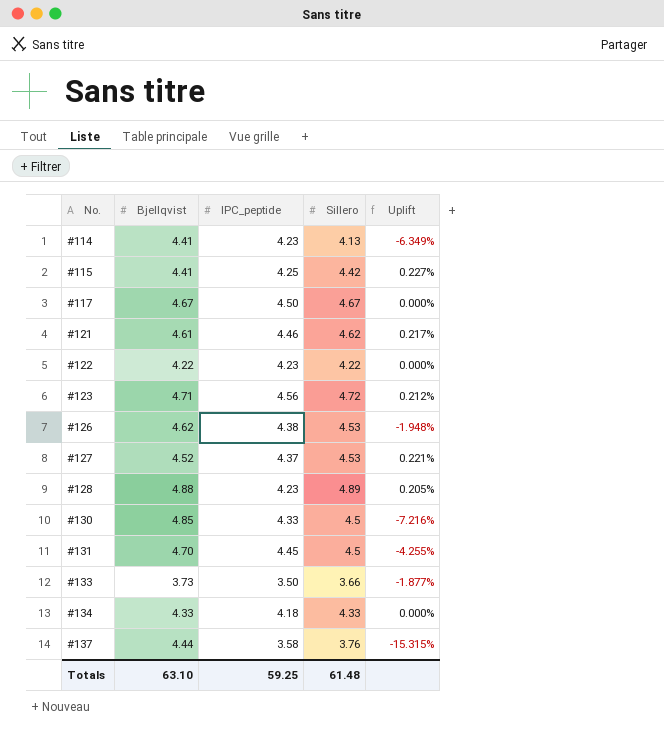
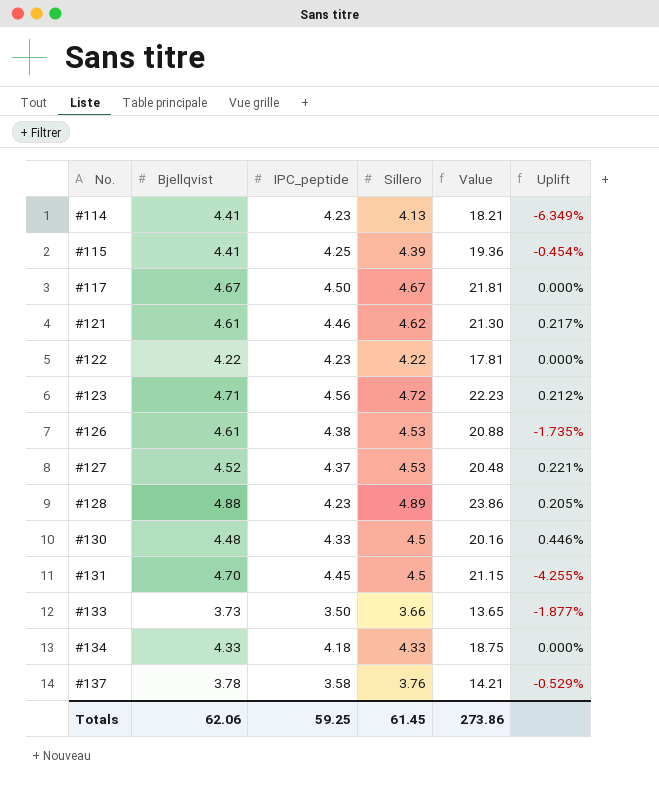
column Value | formula: none -> [Bjellqvist] * [Sillero]
#115 | Sillero: 4.42 -> 4.39
#115 | Uplift: 0.227% -> -0.454%
#126 | Bjellqvist: 4.62 -> 4.61
#126 | Uplift: -1.948% -> -1.735%
#130 | Bjellqvist: 4.85 -> 4.48
#130 | Uplift: -7.216% -> 0.446%
#137 | Bjellqvist: 4.44 -> 3.78
#137 | Uplift: -15.315% -> -0.529%
Totals | Bjellqvist: 63.10 -> 62.06
Totals | Sillero: 61.48 -> 61.45

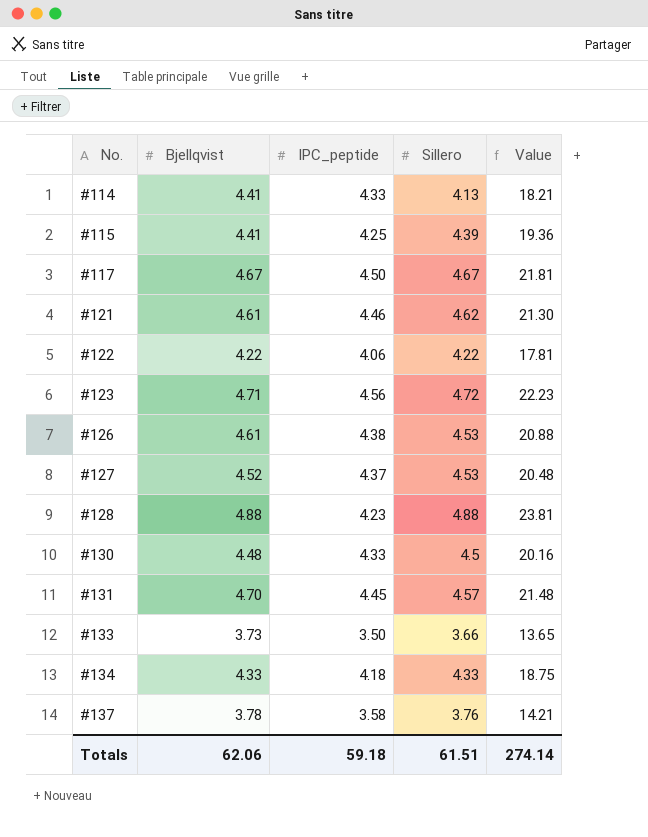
column Uplift | formula: ([Sillero] - [Bjellqvist]) / [Bjellqvist] -> none
#114 | IPC_peptide: 4.23 -> 4.33
#122 | IPC_peptide: 4.23 -> 4.06
#128 | Sillero: 4.89 -> 4.88
#128 | Value: 23.86 -> 23.81
#131 | Sillero: 4.5 -> 4.57
#131 | Value: 21.15 -> 21.48
Totals | IPC_peptide: 59.25 -> 59.18
Totals | Sillero: 61.45 -> 61.51
Totals | Value: 273.86 -> 274.14

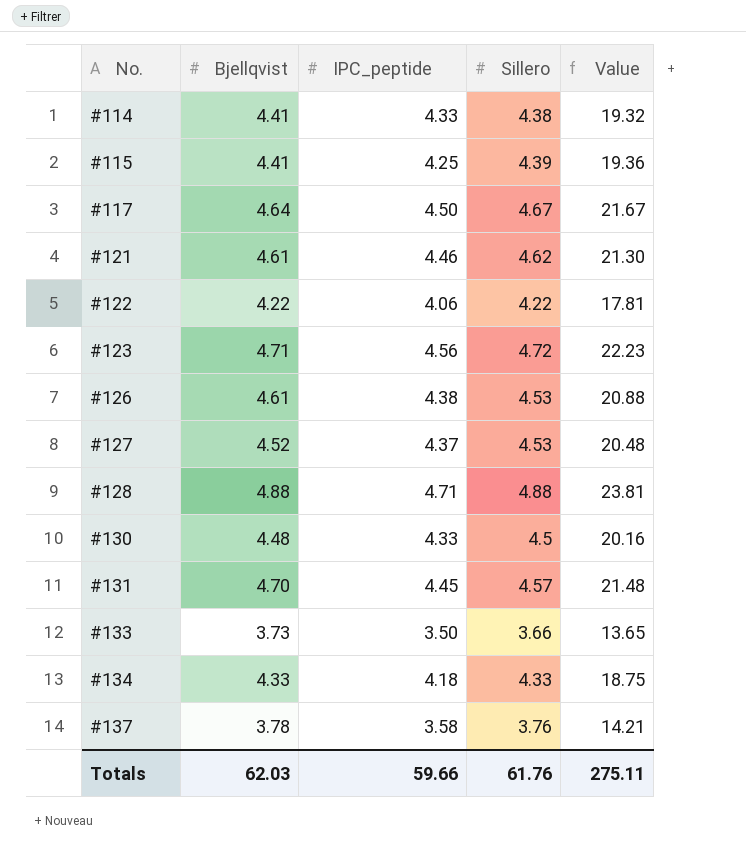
#114 | Sillero: 4.13 -> 4.38
#114 | Value: 18.21 -> 19.32
#117 | Bjellqvist: 4.67 -> 4.64
#117 | Value: 21.81 -> 21.67
#128 | IPC_peptide: 4.23 -> 4.71
Totals | Bjellqvist: 62.06 -> 62.03
Totals | IPC_peptide: 59.18 -> 59.66
Totals | Sillero: 61.51 -> 61.76
Totals | Value: 274.14 -> 275.11

